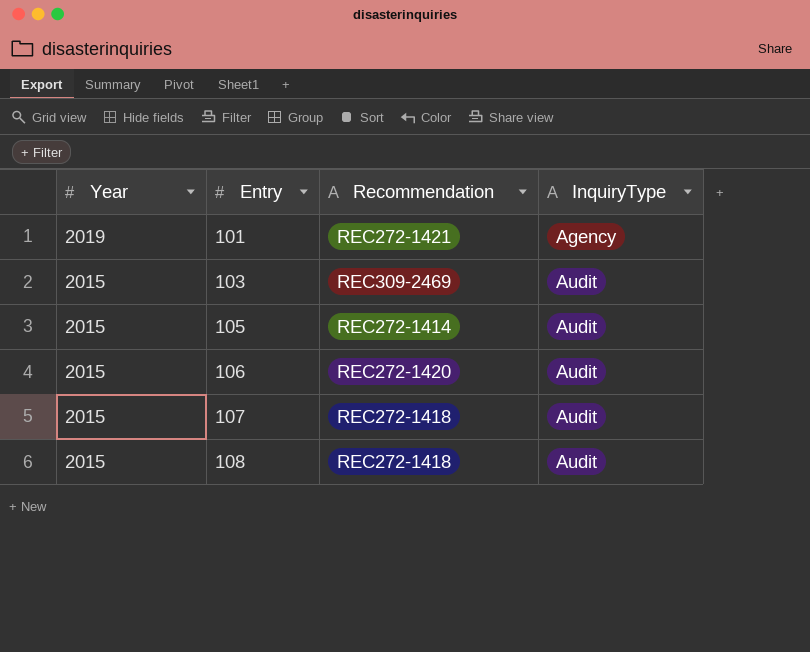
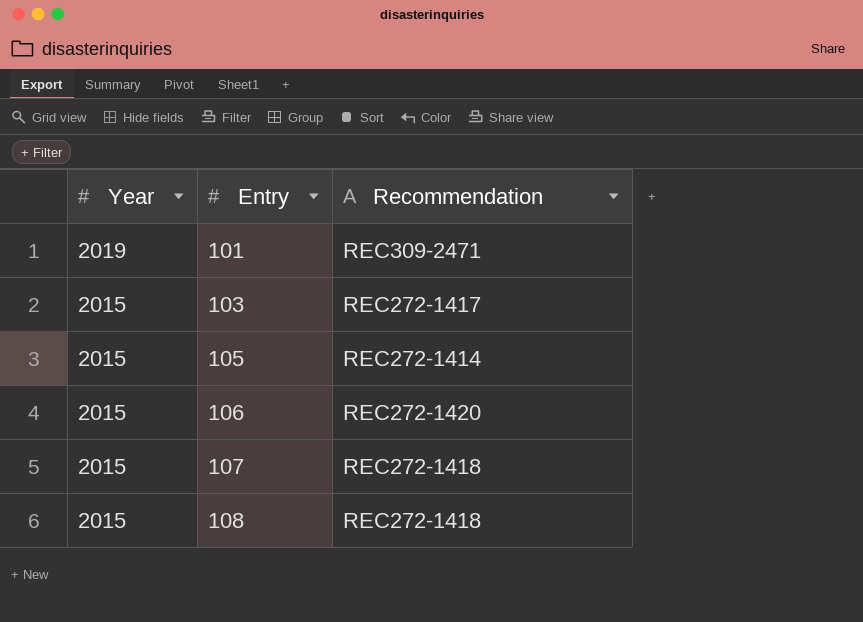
column InquiryType | position: 4 -> none
101 | Recommendation: REC272-1421 -> REC309-2471
103 | Recommendation: REC309-2469 -> REC272-1417

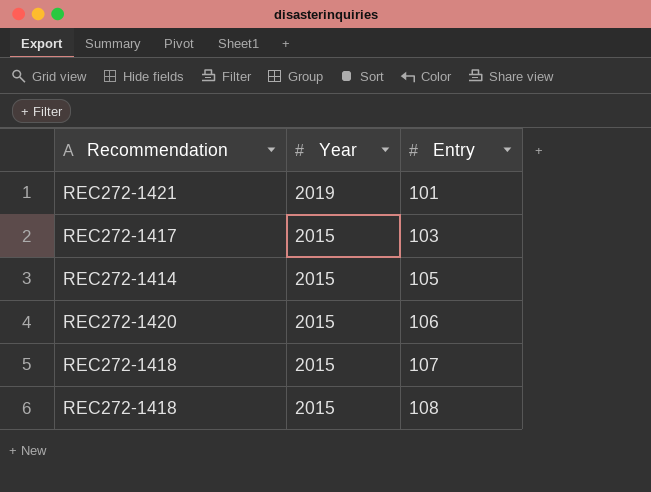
column Recommendation | position: 3 -> 1
101 | Recommendation: REC309-2471 -> REC272-1421

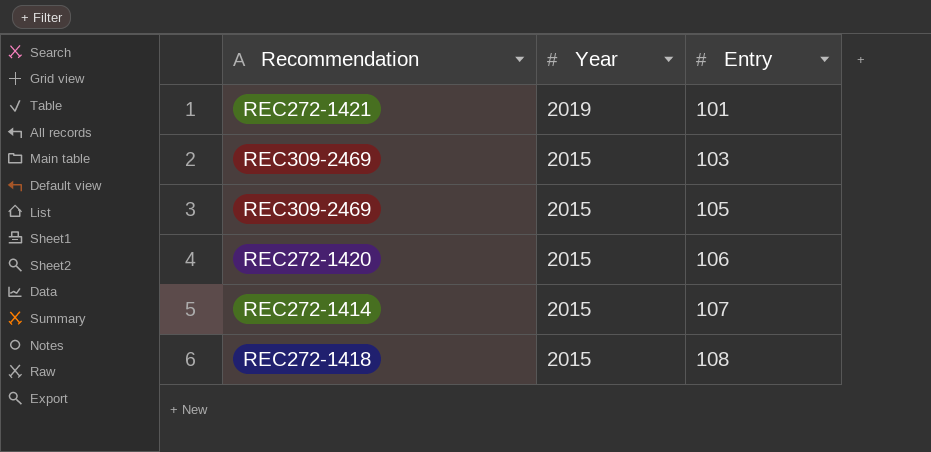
103 | Recommendation: REC272-1417 -> REC309-2469
105 | Recommendation: REC272-1414 -> REC309-2469
107 | Recommendation: REC272-1418 -> REC272-1414

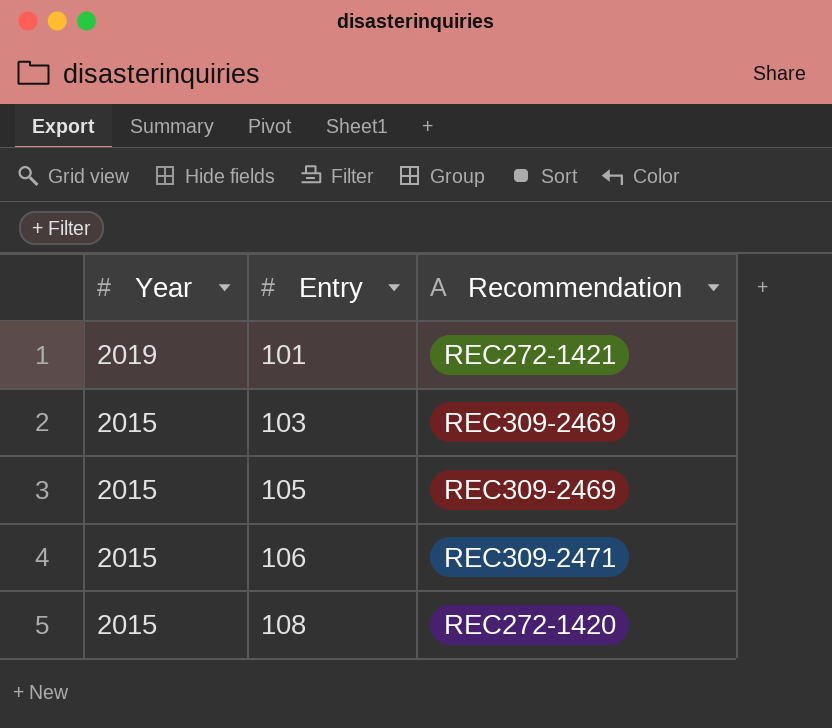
column Recommendation | position: 1 -> 3
row 107: REC272-1414 | 2015 -> none
106 | Recommendation: REC272-1420 -> REC309-2471
108 | Recommendation: REC272-1418 -> REC272-1420

